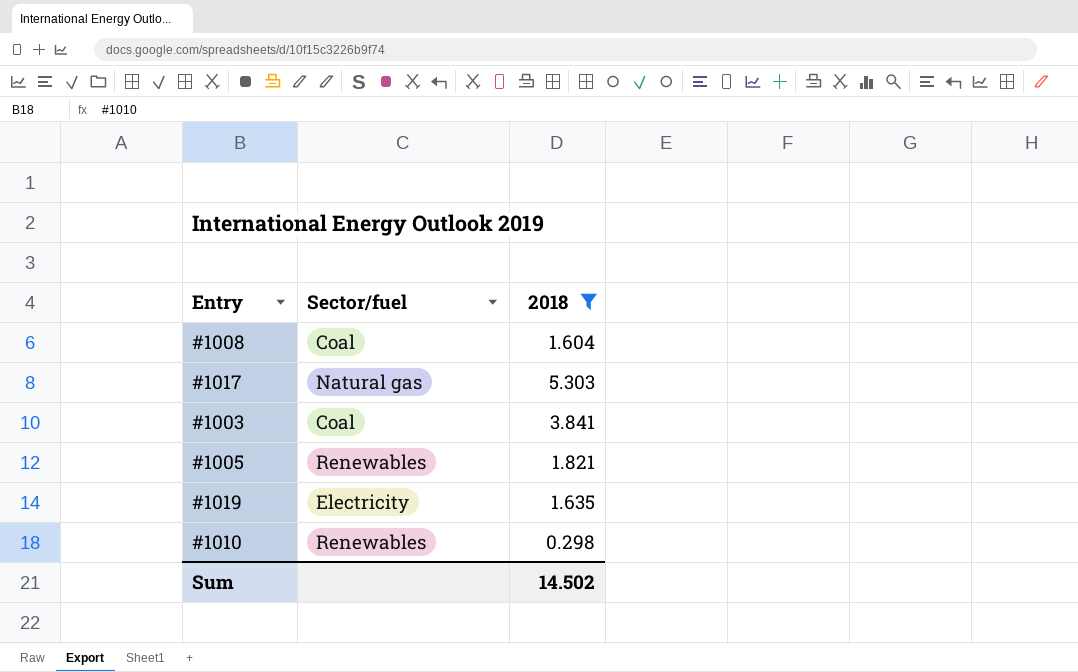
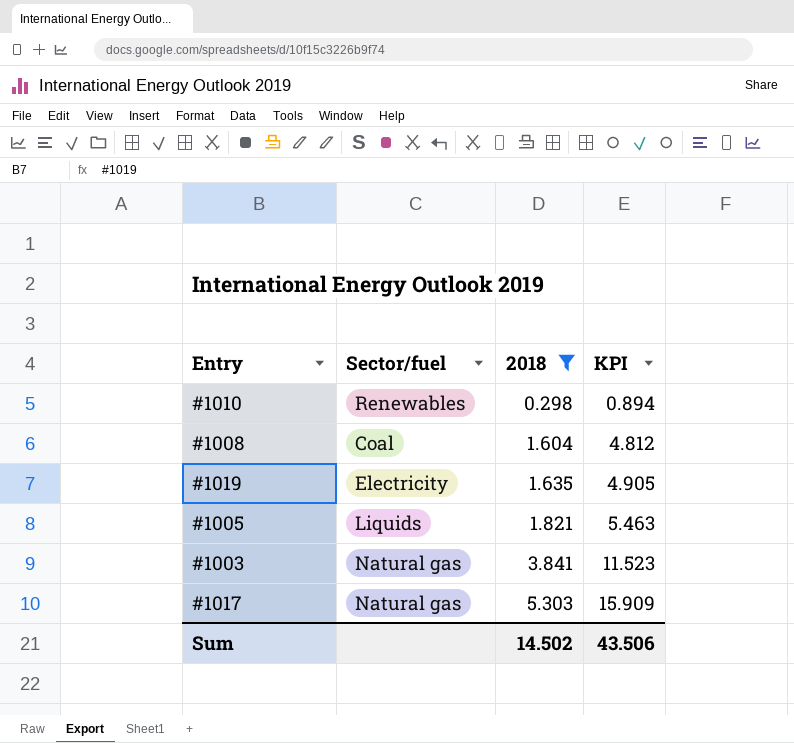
row order: none -> 2018 ascending
column KPI | formula: none -> [2018] * 3
#1005 | Sector/fuel: Renewables -> Liquids
#1003 | Sector/fuel: Coal -> Natural gas

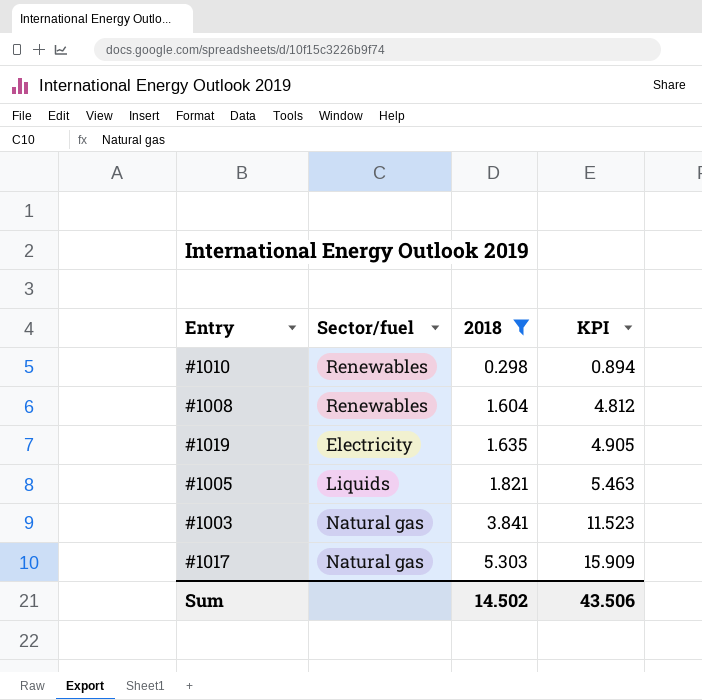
#1008 | Sector/fuel: Coal -> Renewables

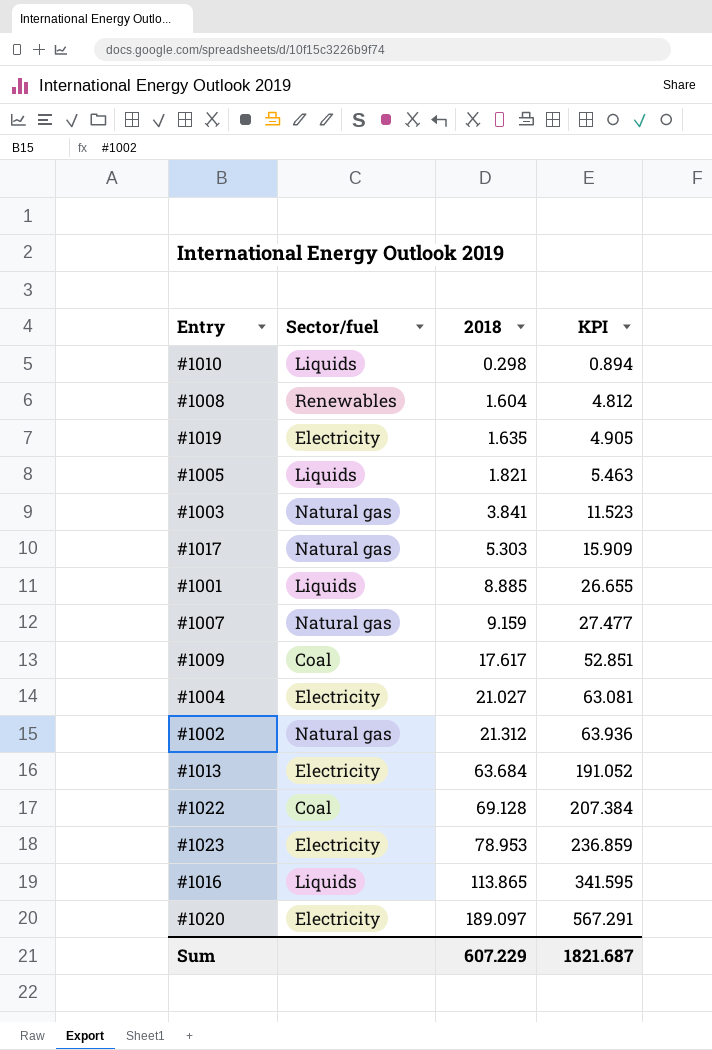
filter: 2018 <= 5.303 -> none
#1010 | Sector/fuel: Renewables -> Liquids
Sum | 2018: 14.502 -> 607.229
Sum | KPI: 43.506 -> 1821.687

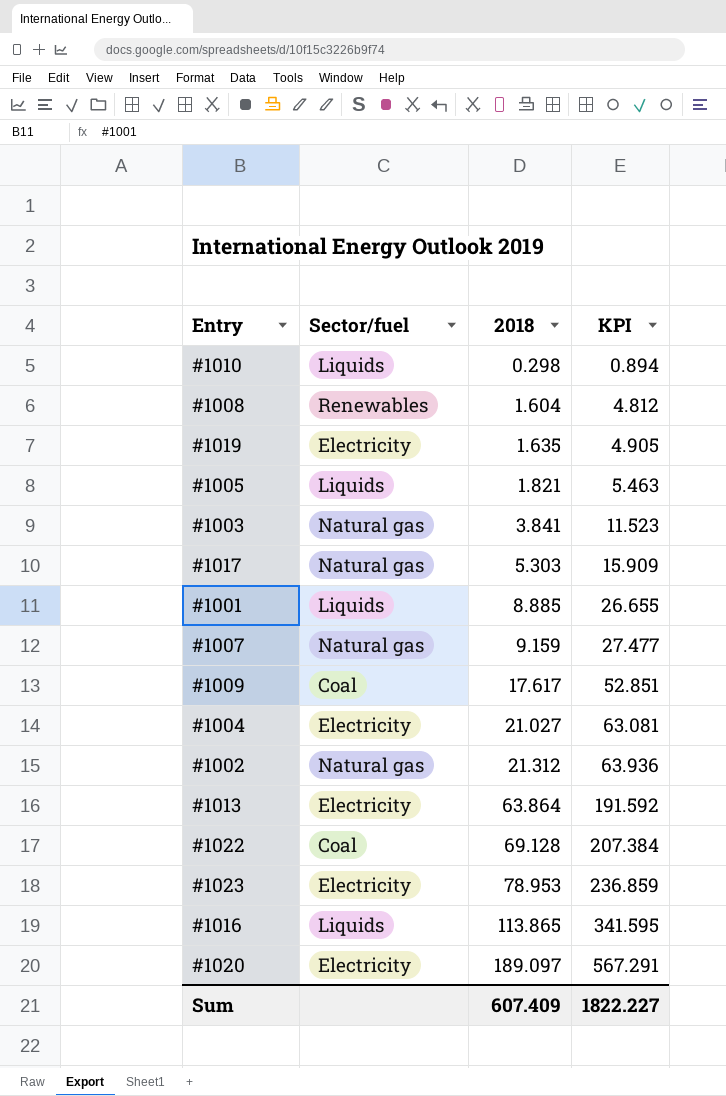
#1013 | 2018: 63.684 -> 63.864
#1013 | KPI: 191.052 -> 191.592
Sum | 2018: 607.229 -> 607.409
Sum | KPI: 1821.687 -> 1822.227

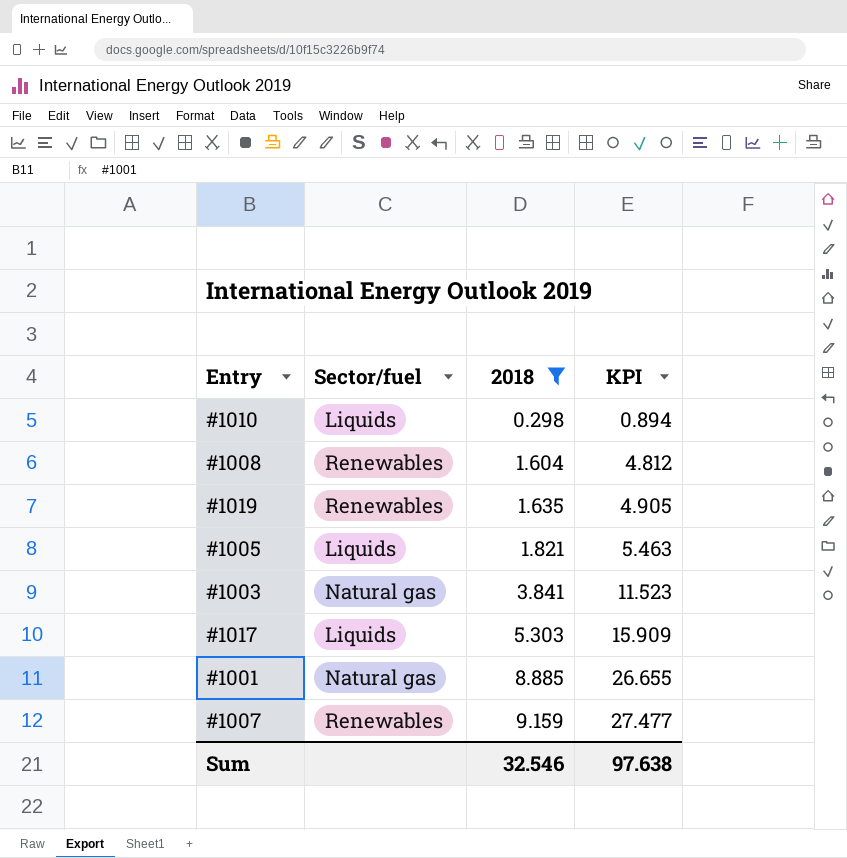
filter: none -> 2018 <= 9.159
#1019 | Sector/fuel: Electricity -> Renewables
#1017 | Sector/fuel: Natural gas -> Liquids
#1001 | Sector/fuel: Liquids -> Natural gas
#1007 | Sector/fuel: Natural gas -> Renewables
Sum | 2018: 607.409 -> 32.546
Sum | KPI: 1822.227 -> 97.638

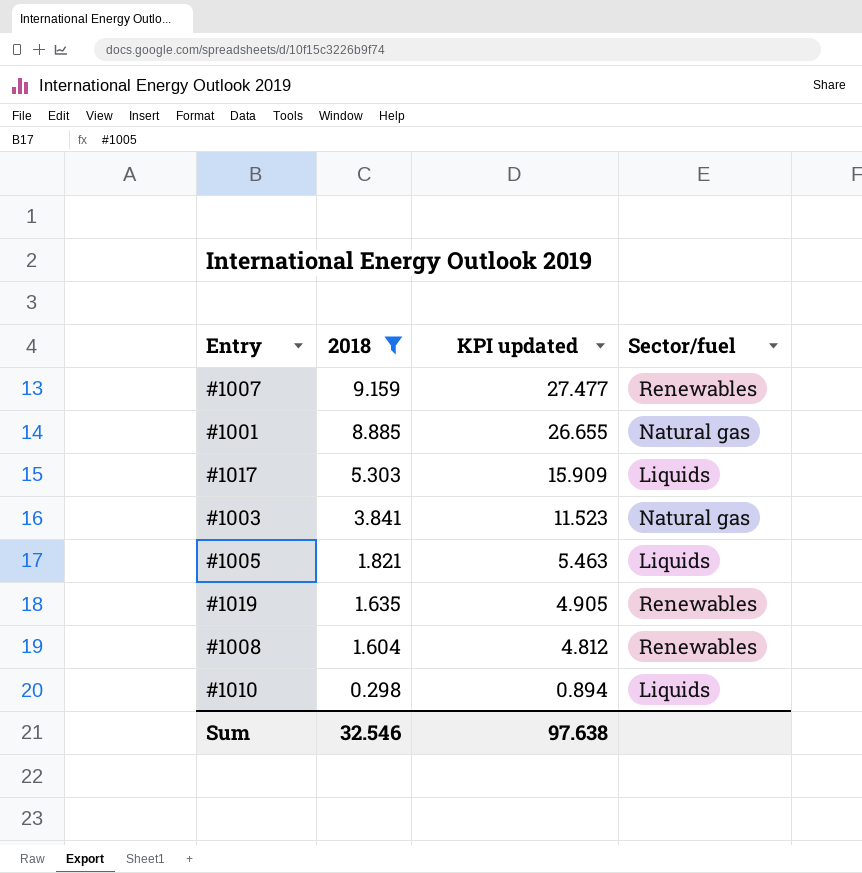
row order: 2018 ascending -> 2018 descending
column name: KPI -> KPI updated
column Sector/fuel | position: 2 -> 4

